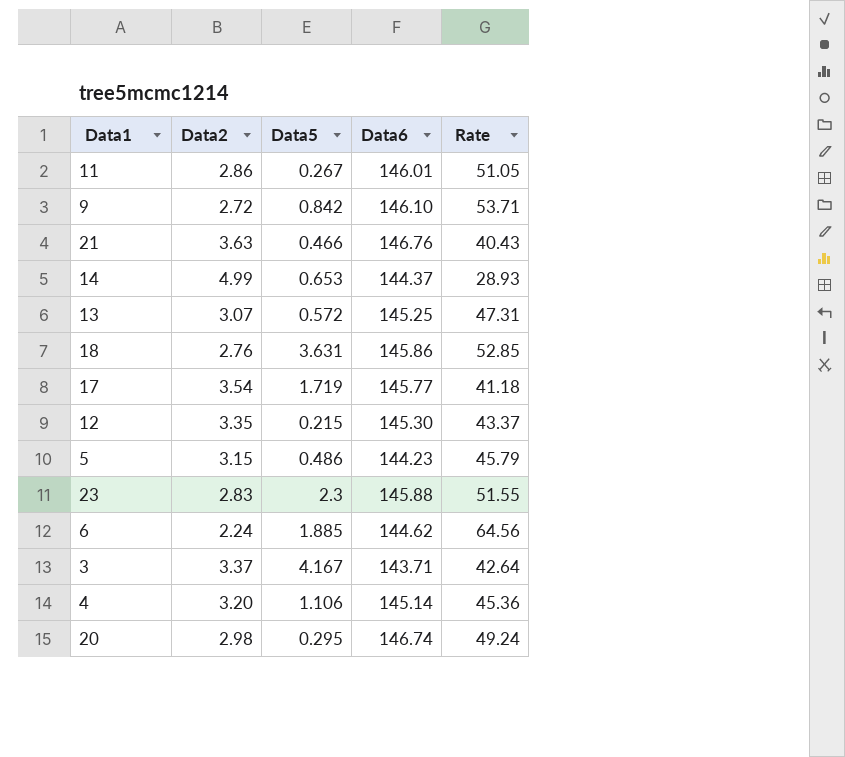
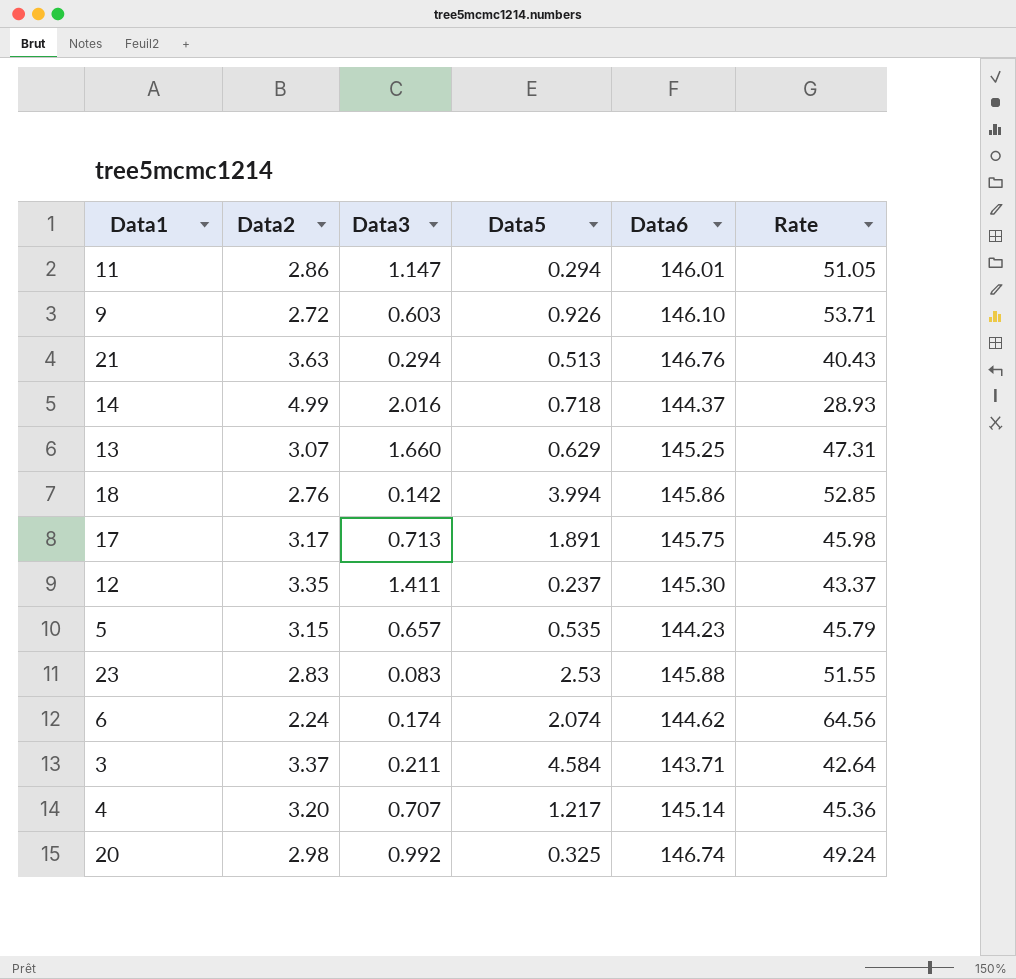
column Data3 | position: none -> 3
11 | Data5: 0.267 -> 0.294
9 | Data5: 0.842 -> 0.926
21 | Data5: 0.466 -> 0.513
14 | Data5: 0.653 -> 0.718
13 | Data5: 0.572 -> 0.629
18 | Data5: 3.631 -> 3.994
17 | Data2: 3.54 -> 3.17
17 | Data5: 1.719 -> 1.891
17 | Data6: 145.77 -> 145.75
17 | Rate: 41.18 -> 45.98
12 | Data5: 0.215 -> 0.237
5 | Data5: 0.486 -> 0.535
23 | Data5: 2.3 -> 2.53
6 | Data5: 1.885 -> 2.074
3 | Data5: 4.167 -> 4.584
4 | Data5: 1.106 -> 1.217
20 | Data5: 0.295 -> 0.325

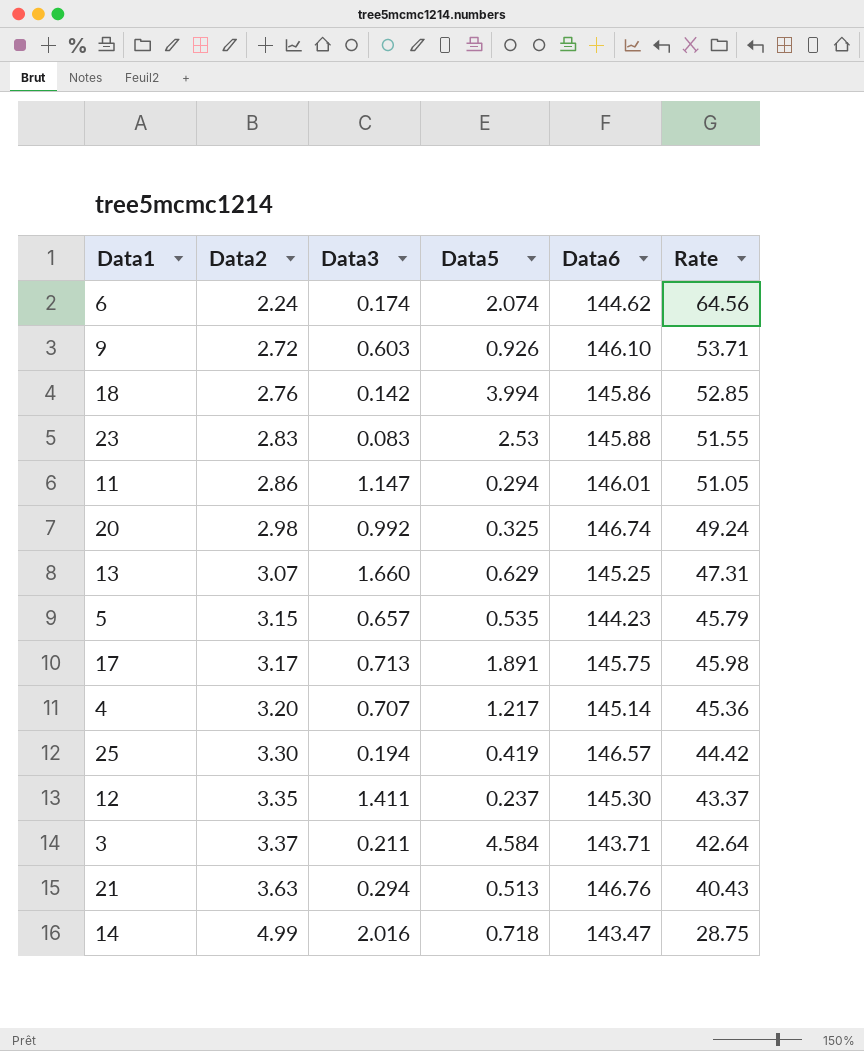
row order: none -> Data2 ascending
row 25: none -> 3.30 | 0.194 | 0.419 | 146.57 | 44.42
14 | Data6: 144.37 -> 143.47
14 | Rate: 28.93 -> 28.75

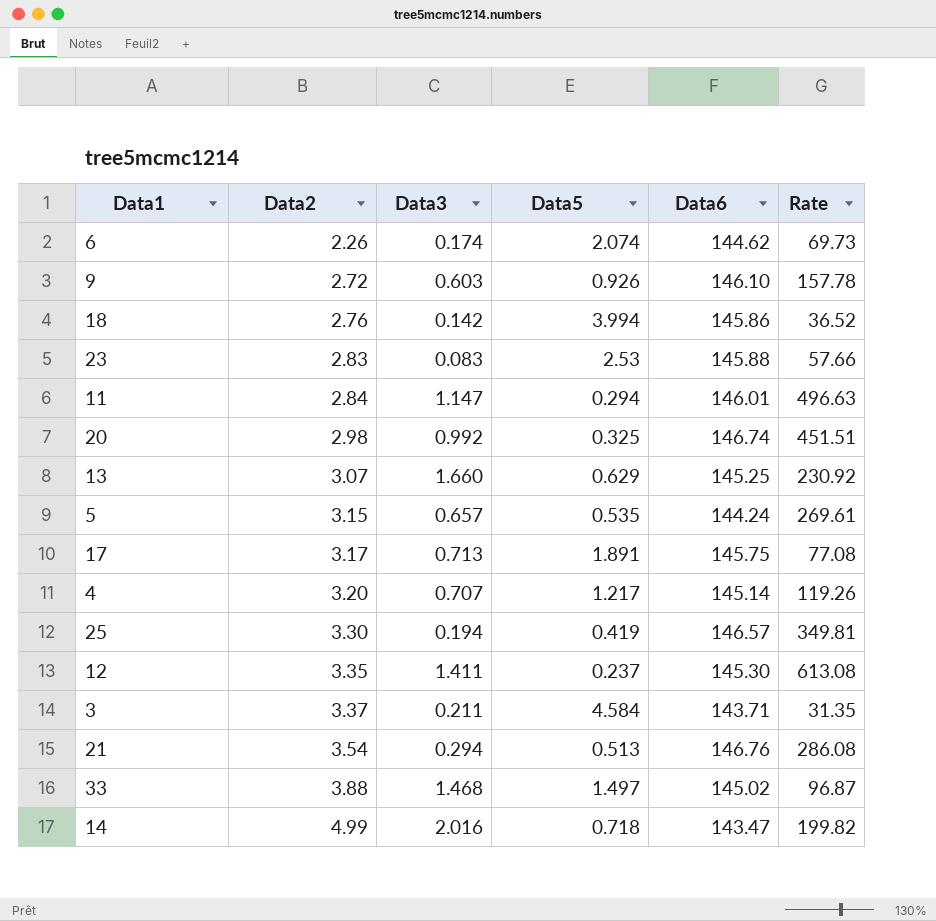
column Rate | formula: [Data6] / [Data2] -> [Data6] / [Data5]
6 | Data2: 2.24 -> 2.26
11 | Data2: 2.86 -> 2.84
5 | Data6: 144.23 -> 144.24
21 | Data2: 3.63 -> 3.54
row 33: none -> 3.88 | 1.468 | 1.497 | 145.02 | 96.87

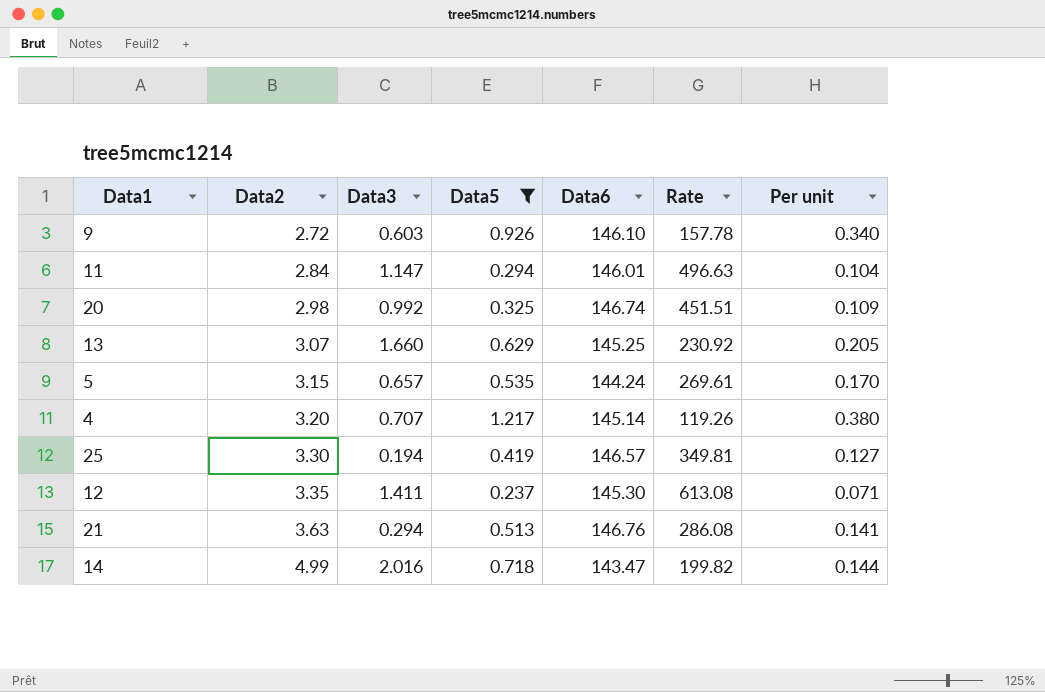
filter: none -> Data5 <= 1.217
column Per unit | formula: none -> [Data5] / [Data2]
21 | Data2: 3.54 -> 3.63

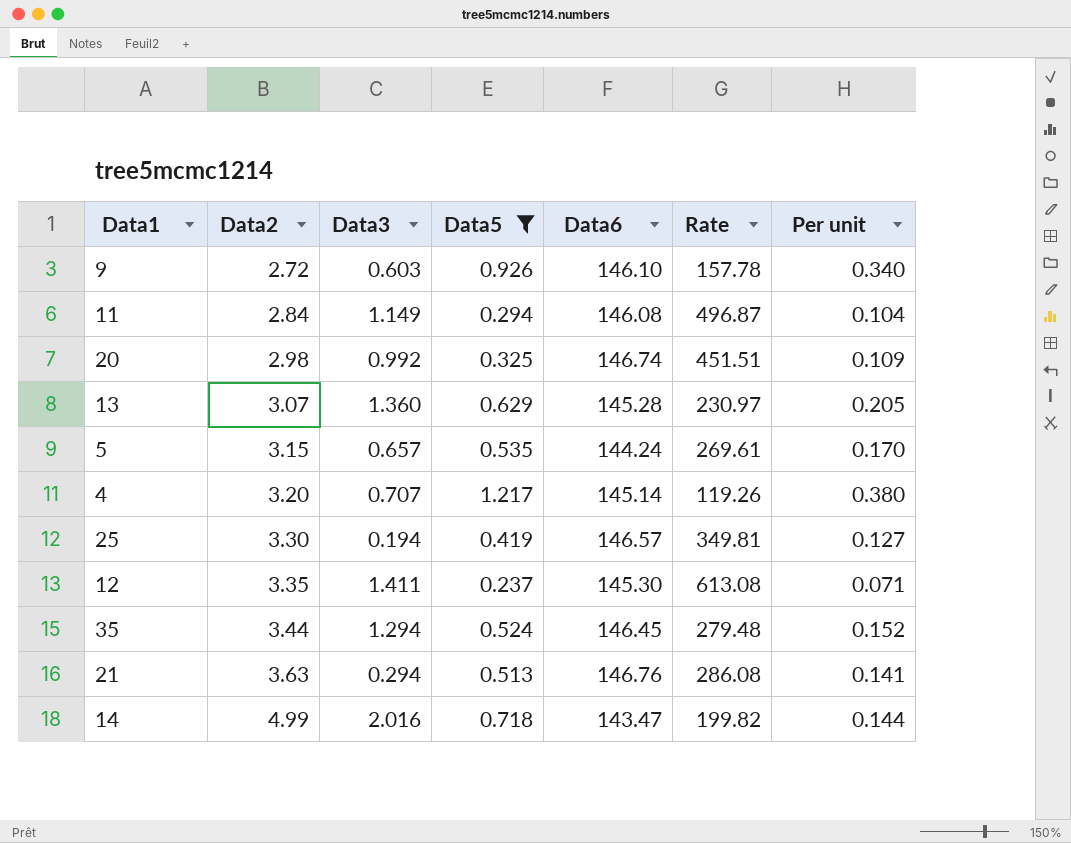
11 | Data3: 1.147 -> 1.149
11 | Data6: 146.01 -> 146.08
11 | Rate: 496.63 -> 496.87
13 | Data3: 1.660 -> 1.360
13 | Data6: 145.25 -> 145.28
13 | Rate: 230.92 -> 230.97
row 35: none -> 3.44 | 1.294 | 0.524 | 146.45 | 279.48 | 0.152

